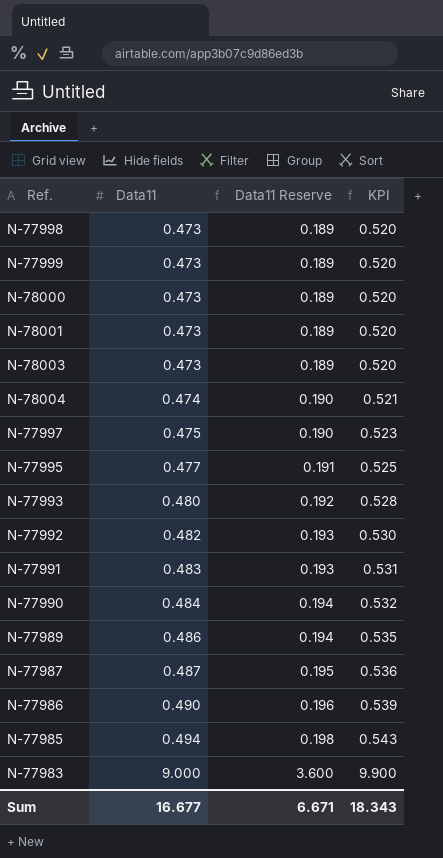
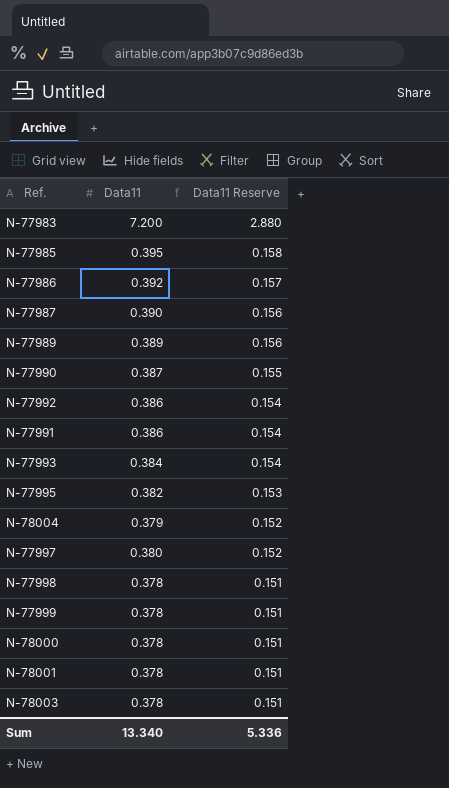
row order: Data11 ascending -> Data11 Reserve descending
column KPI | formula: [Data11] * 1.1 -> none
N-77983 | Data11: 9.000 -> 7.200
N-77983 | Data11 Reserve: 3.600 -> 2.880
N-77985 | Data11: 0.494 -> 0.395
N-77985 | Data11 Reserve: 0.198 -> 0.158
N-77986 | Data11: 0.490 -> 0.392
N-77986 | Data11 Reserve: 0.196 -> 0.157
N-77987 | Data11: 0.487 -> 0.390
N-77987 | Data11 Reserve: 0.195 -> 0.156
N-77989 | Data11: 0.486 -> 0.389
N-77989 | Data11 Reserve: 0.194 -> 0.156
N-77990 | Data11: 0.484 -> 0.387
N-77990 | Data11 Reserve: 0.194 -> 0.155
N-77992 | Data11: 0.482 -> 0.386
N-77992 | Data11 Reserve: 0.193 -> 0.154
N-77991 | Data11: 0.483 -> 0.386
N-77991 | Data11 Reserve: 0.193 -> 0.154
N-77993 | Data11: 0.480 -> 0.384
N-77993 | Data11 Reserve: 0.192 -> 0.154
N-77995 | Data11: 0.477 -> 0.382
N-77995 | Data11 Reserve: 0.191 -> 0.153
N-78004 | Data11: 0.474 -> 0.379
N-78004 | Data11 Reserve: 0.190 -> 0.152
N-77997 | Data11: 0.475 -> 0.380
N-77997 | Data11 Reserve: 0.190 -> 0.152
N-77998 | Data11: 0.473 -> 0.378
N-77998 | Data11 Reserve: 0.189 -> 0.151
N-77999 | Data11: 0.473 -> 0.378
N-77999 | Data11 Reserve: 0.189 -> 0.151
N-78000 | Data11: 0.473 -> 0.378
N-78000 | Data11 Reserve: 0.189 -> 0.151
N-78001 | Data11: 0.473 -> 0.378
N-78001 | Data11 Reserve: 0.189 -> 0.151
N-78003 | Data11: 0.473 -> 0.378
N-78003 | Data11 Reserve: 0.189 -> 0.151
Sum | Data11: 16.677 -> 13.340
Sum | Data11 Reserve: 6.671 -> 5.336

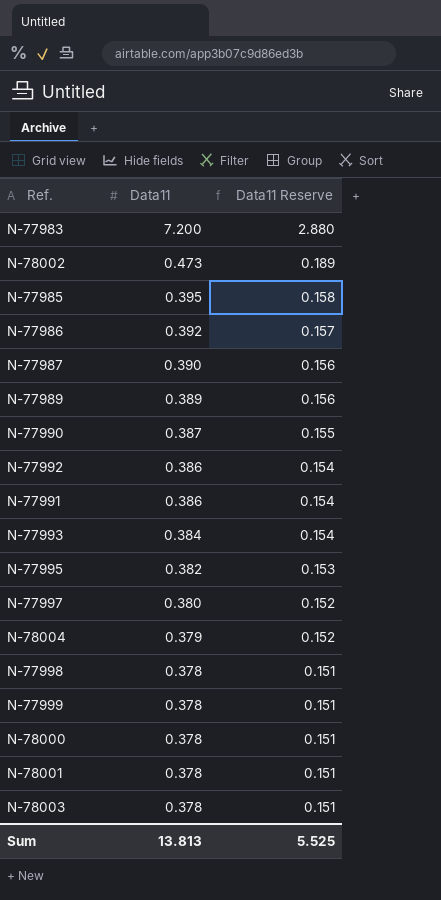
row order: Data11 Reserve descending -> Data11 descending
row N-78002: none -> 0.473 | 0.189
Sum | Data11: 13.340 -> 13.813
Sum | Data11 Reserve: 5.336 -> 5.525

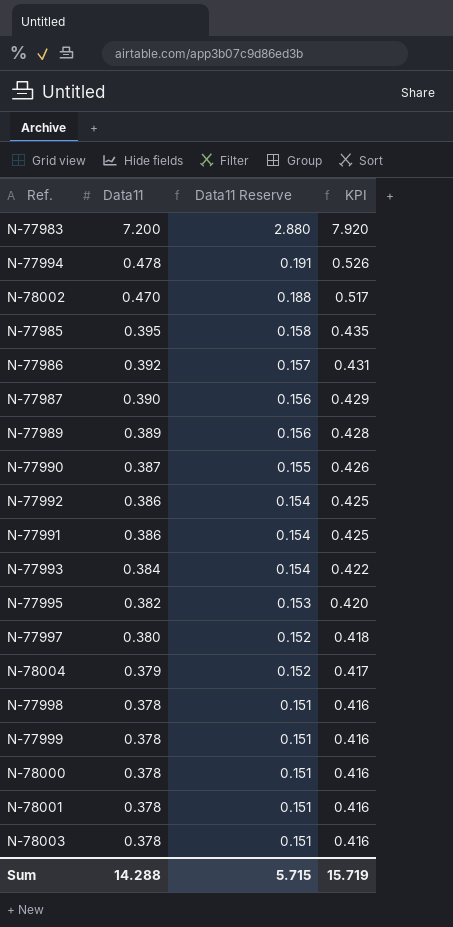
column KPI | formula: none -> [Data11] * 1.1
row N-77994: none -> 0.478 | 0.191 | 0.526
N-78002 | Data11: 0.473 -> 0.470
N-78002 | Data11 Reserve: 0.189 -> 0.188
Sum | Data11: 13.813 -> 14.288
Sum | Data11 Reserve: 5.525 -> 5.715

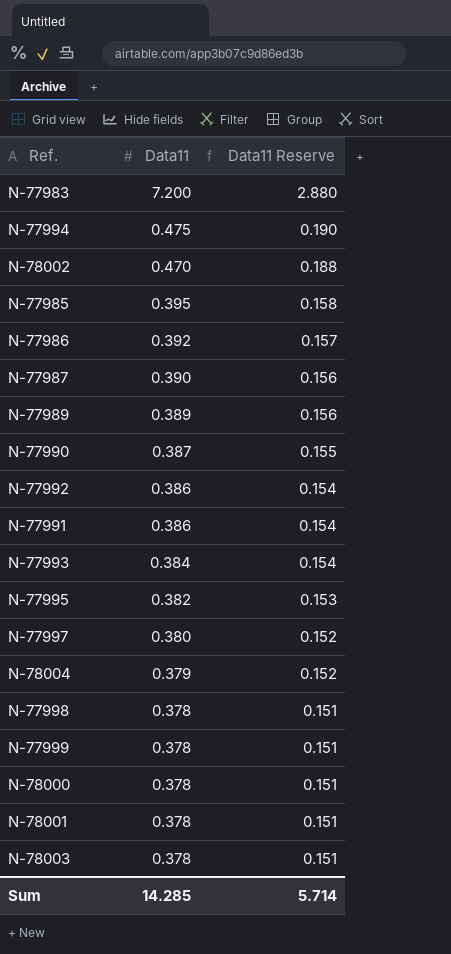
column KPI | formula: [Data11] * 1.1 -> none
N-77994 | Data11: 0.478 -> 0.475
N-77994 | Data11 Reserve: 0.191 -> 0.190
Sum | Data11: 14.288 -> 14.285
Sum | Data11 Reserve: 5.715 -> 5.714

